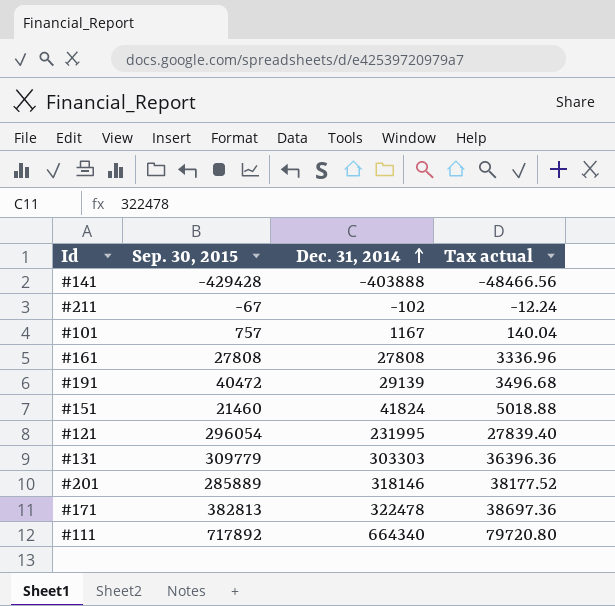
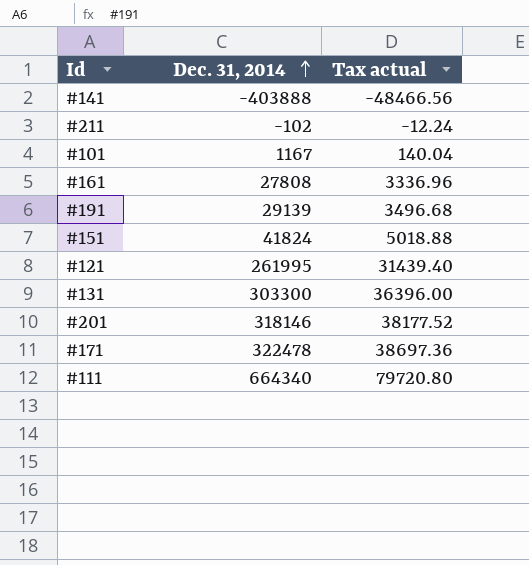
column Sep. 30, 2015 | position: 2 -> none
#121 | Dec. 31, 2014: 231995 -> 261995
#121 | Tax actual: 27839.40 -> 31439.40
#131 | Dec. 31, 2014: 303303 -> 303300
#131 | Tax actual: 36396.36 -> 36396.00

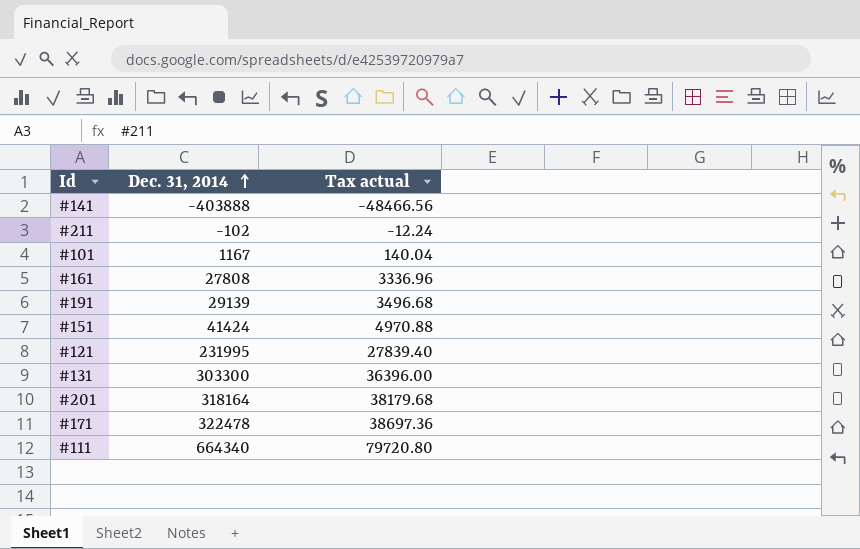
#151 | Dec. 31, 2014: 41824 -> 41424
#151 | Tax actual: 5018.88 -> 4970.88
#121 | Dec. 31, 2014: 261995 -> 231995
#121 | Tax actual: 31439.40 -> 27839.40
#201 | Dec. 31, 2014: 318146 -> 318164
#201 | Tax actual: 38177.52 -> 38179.68

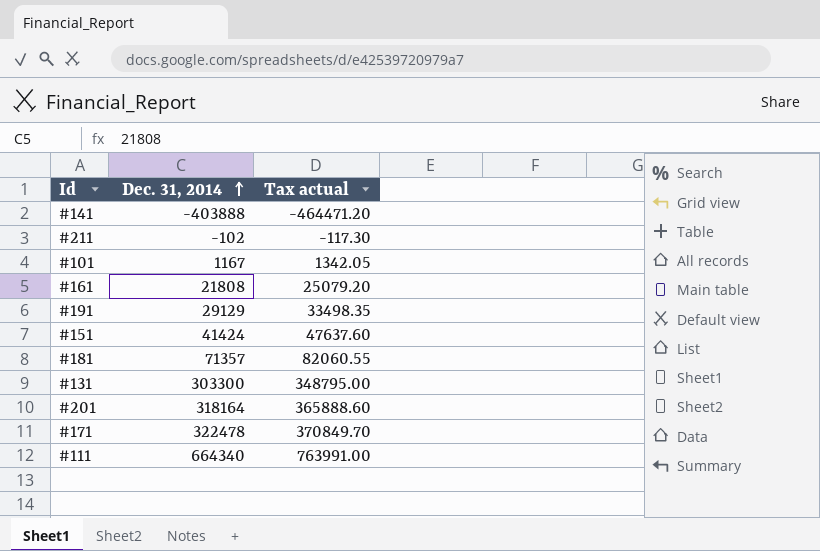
column Tax actual | formula: [Dec. 31, 2014] * 0.12 -> [Dec. 31, 2014] * 1.15
row #121: 231995 | 27839.40 -> none
#161 | Dec. 31, 2014: 27808 -> 21808
#191 | Dec. 31, 2014: 29139 -> 29129
row #181: none -> 71357 | 82060.55

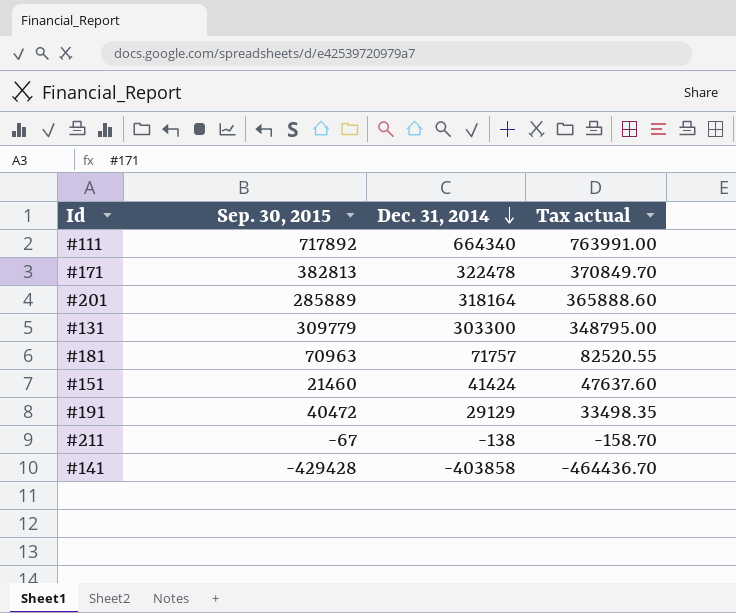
row order: Dec. 31, 2014 ascending -> Dec. 31, 2014 descending
column Sep. 30, 2015 | position: none -> 2
row #101: 1167 | 1342.05 -> none
row #161: 21808 | 25079.20 -> none
#181 | Dec. 31, 2014: 71357 -> 71757
#181 | Tax actual: 82060.55 -> 82520.55
#211 | Dec. 31, 2014: -102 -> -138
#211 | Tax actual: -117.30 -> -158.70
#141 | Dec. 31, 2014: -403888 -> -403858
#141 | Tax actual: -464471.20 -> -464436.70

